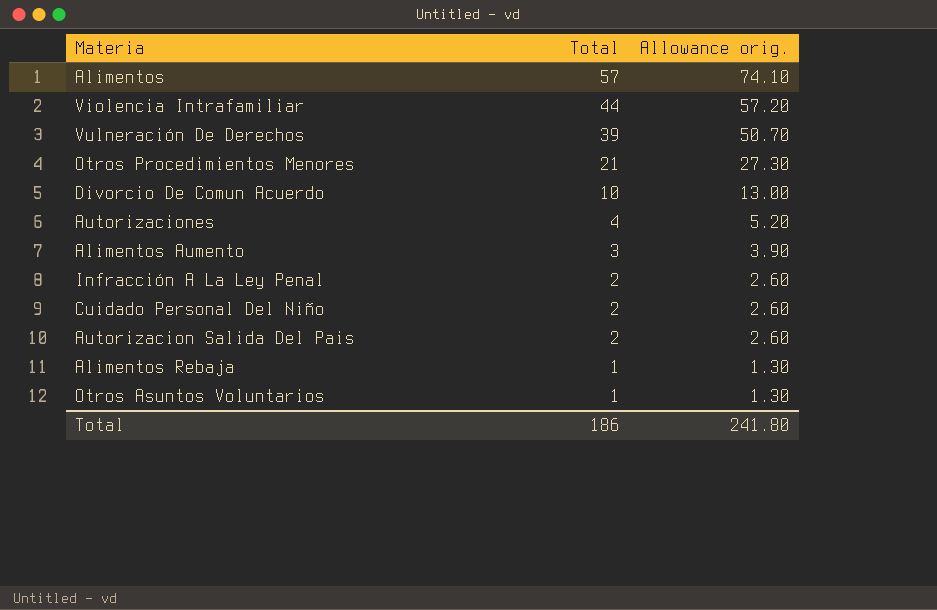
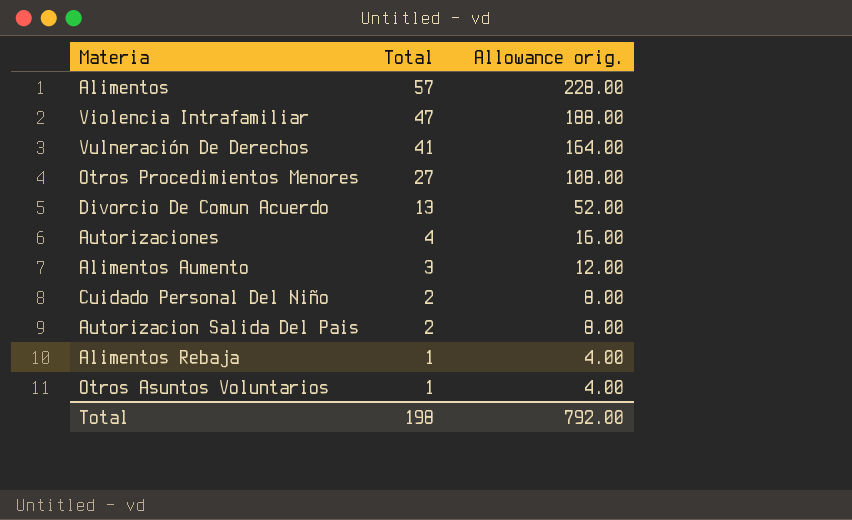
column Allowance orig. | formula: [Total] * 1.3 -> [Total] * 4
row Infracción A La Ley Penal: 2 | 2.60 -> none
Violencia Intrafamiliar | Total: 44 -> 47
Vulneración De Derechos | Total: 39 -> 41
Otros Procedimientos Menores | Total: 21 -> 27
Divorcio De Comun Acuerdo | Total: 10 -> 13
Total | Total: 186 -> 198
Total | Allowance orig.: 241.80 -> 792.00

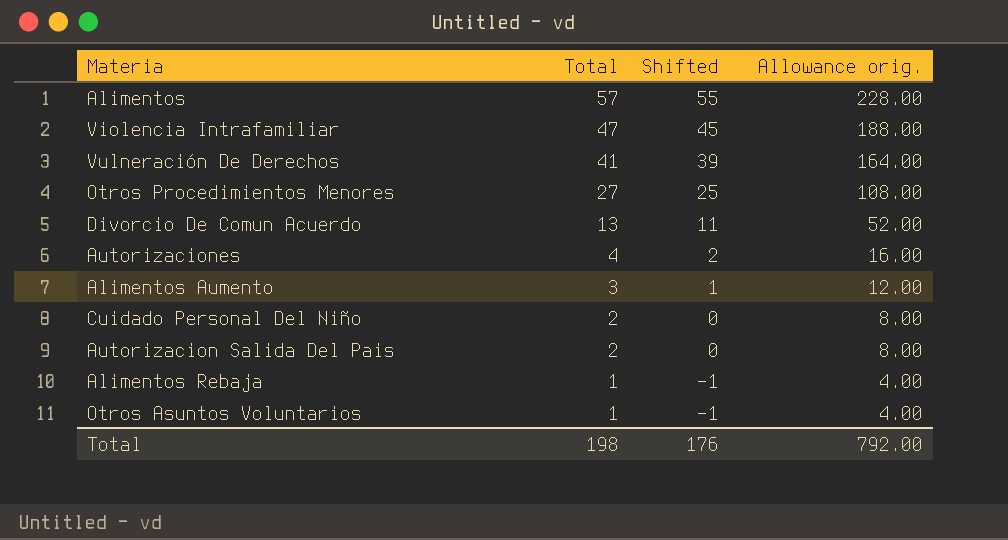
column Shifted | formula: none -> [Total] - 2

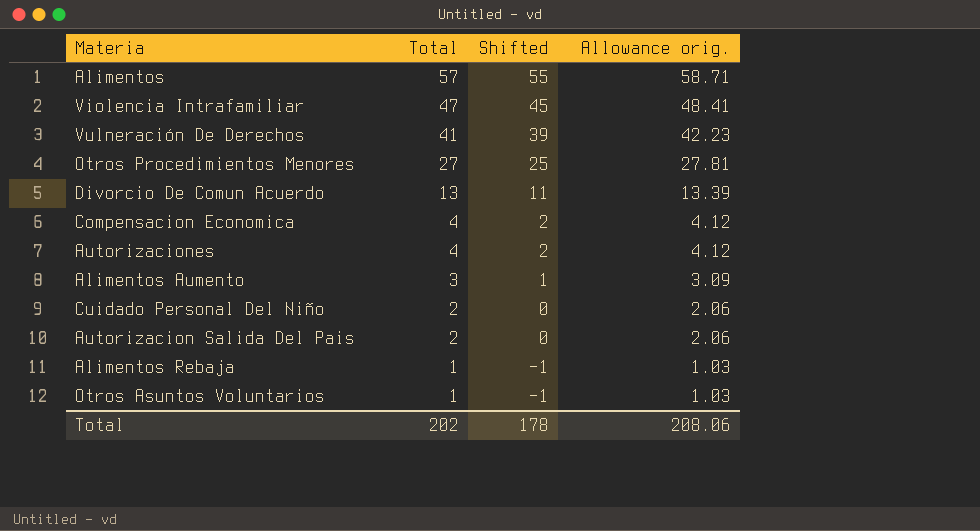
column Allowance orig. | formula: [Total] * 4 -> [Total] * 1.03
row Compensacion Economica: none -> 4 | 2 | 4.12
Total | Total: 198 -> 202
Total | Shifted: 176 -> 178
Total | Allowance orig.: 792.00 -> 208.06

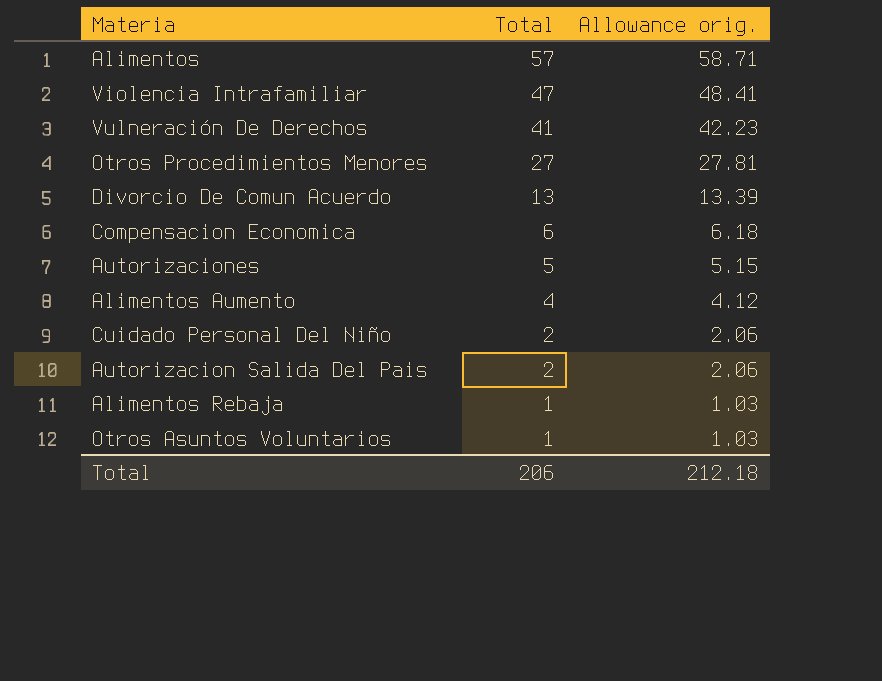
column Shifted | formula: [Total] - 2 -> none
Compensacion Economica | Total: 4 -> 6
Compensacion Economica | Allowance orig.: 4.12 -> 6.18
Autorizaciones | Total: 4 -> 5
Autorizaciones | Allowance orig.: 4.12 -> 5.15
Alimentos Aumento | Total: 3 -> 4
Alimentos Aumento | Allowance orig.: 3.09 -> 4.12
Total | Total: 202 -> 206
Total | Allowance orig.: 208.06 -> 212.18

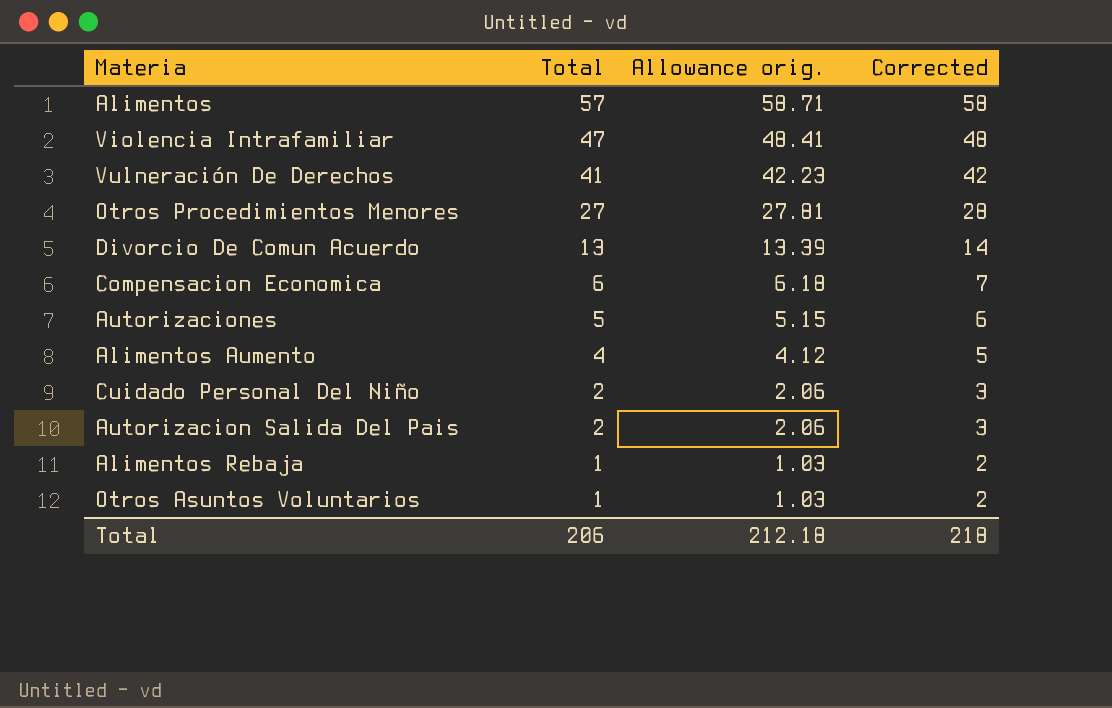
column Corrected | formula: none -> [Total] + 1

